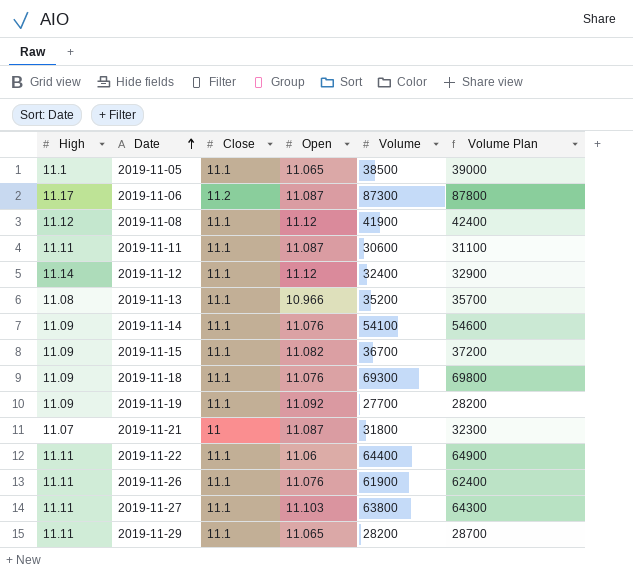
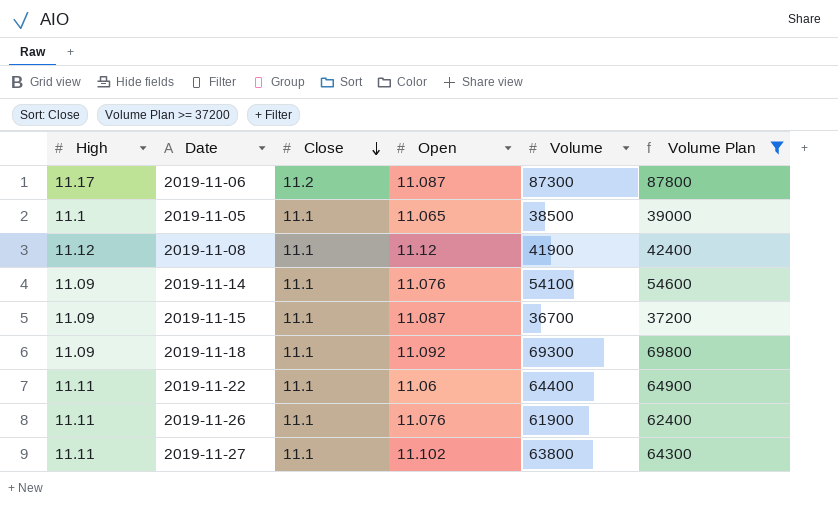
filter: none -> Volume Plan >= 37200
row order: Date ascending -> Close descending
2019-11-15 | Open: 11.082 -> 11.087
2019-11-18 | Open: 11.076 -> 11.092
2019-11-27 | Open: 11.103 -> 11.102

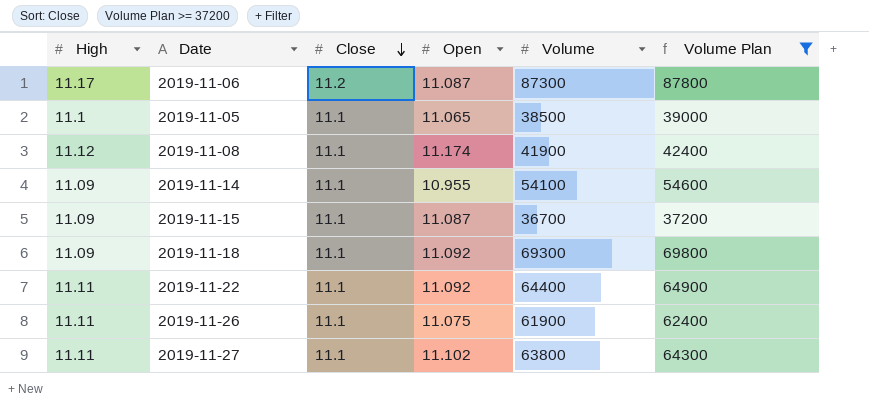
2019-11-08 | Open: 11.12 -> 11.174
2019-11-14 | Open: 11.076 -> 10.955
2019-11-22 | Open: 11.06 -> 11.092
2019-11-26 | Open: 11.076 -> 11.075

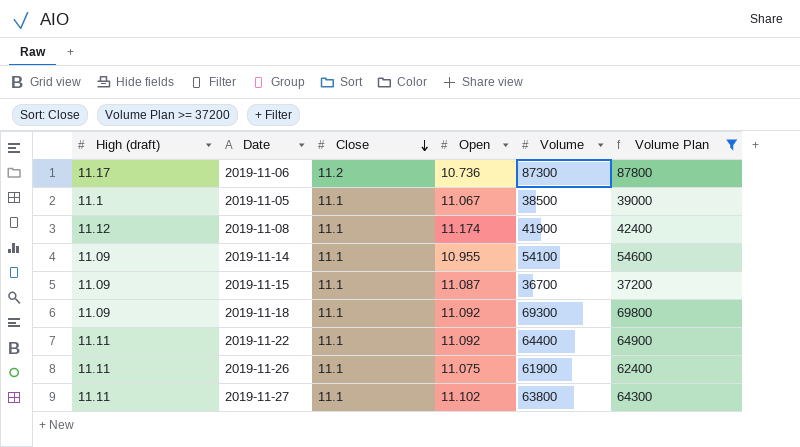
column name: High -> High (draft)
2019-11-06 | Open: 11.087 -> 10.736
2019-11-05 | Open: 11.065 -> 11.067

